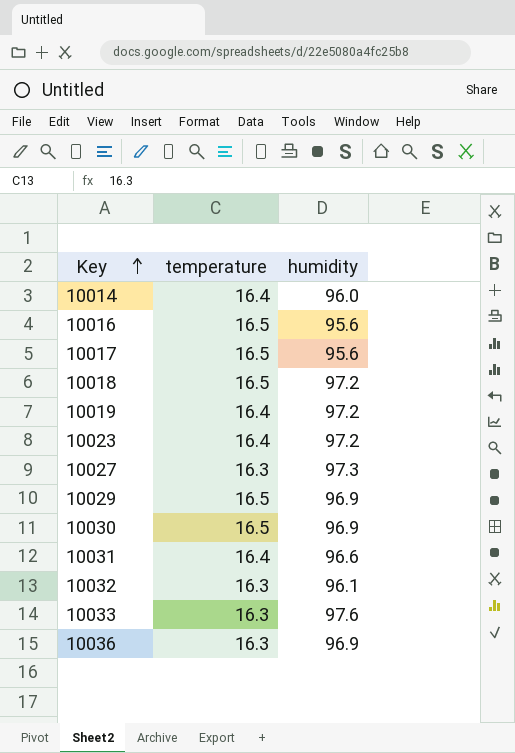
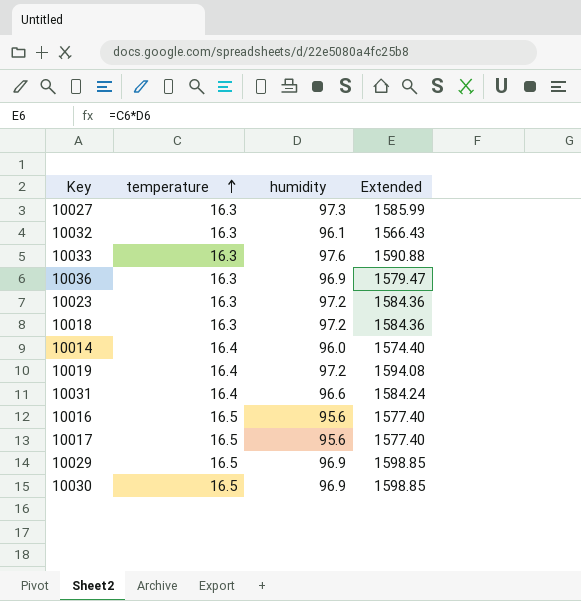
row order: Key ascending -> temperature ascending
column Extended | formula: none -> [temperature] * [humidity]
10023 | temperature: 16.4 -> 16.3
10018 | temperature: 16.5 -> 16.3

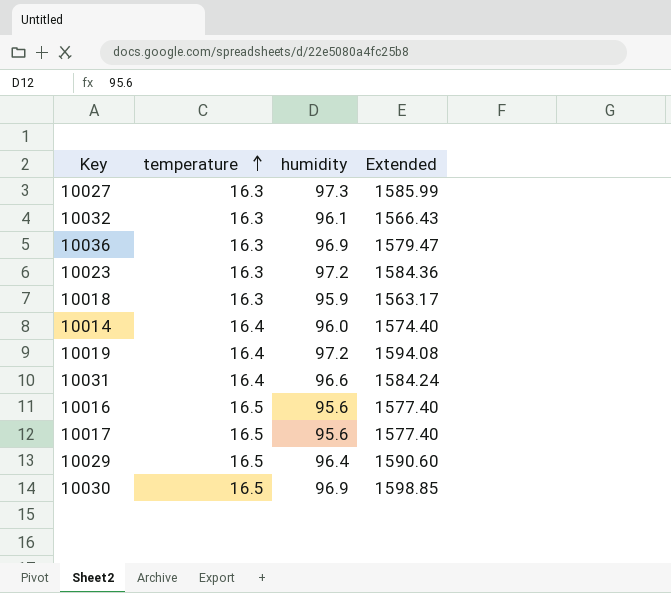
row 10033: 16.3 | 97.6 | 1590.88 -> none
10018 | humidity: 97.2 -> 95.9
10018 | Extended: 1584.36 -> 1563.17
10029 | humidity: 96.9 -> 96.4
10029 | Extended: 1598.85 -> 1590.60

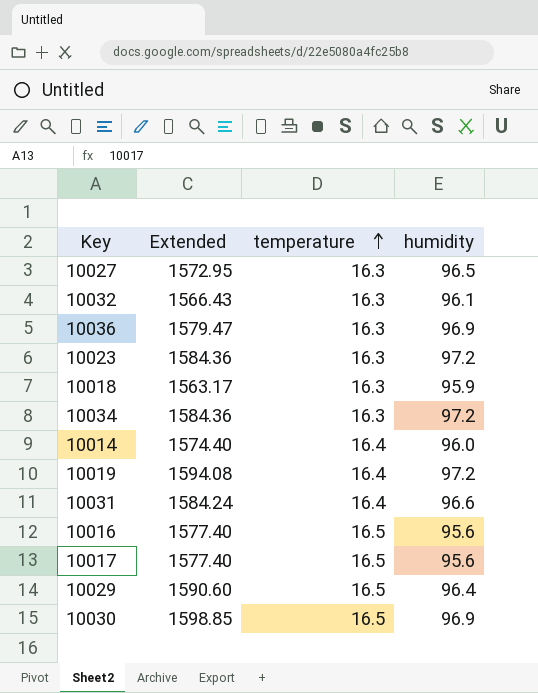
column Extended | position: 4 -> 2
10027 | Extended: 1585.99 -> 1572.95
10027 | humidity: 97.3 -> 96.5
row 10034: none -> 1584.36 | 16.3 | 97.2

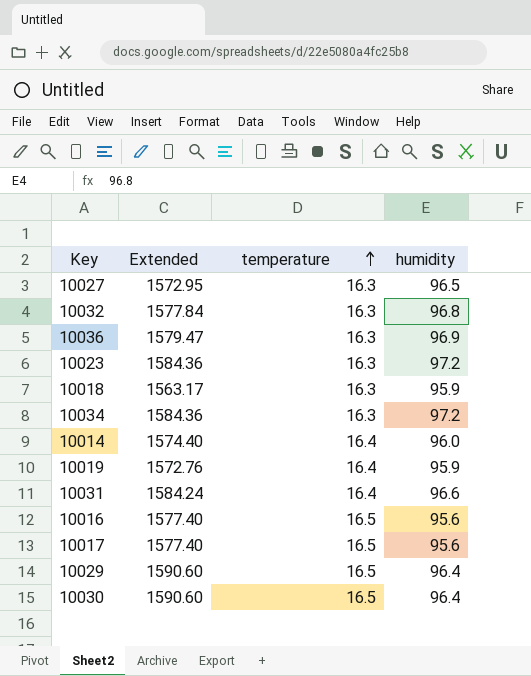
10032 | Extended: 1566.43 -> 1577.84
10032 | humidity: 96.1 -> 96.8
10019 | Extended: 1594.08 -> 1572.76
10019 | humidity: 97.2 -> 95.9
10030 | Extended: 1598.85 -> 1590.60
10030 | humidity: 96.9 -> 96.4

